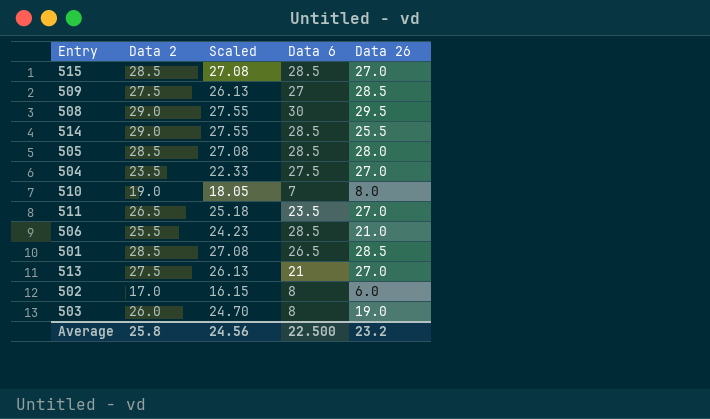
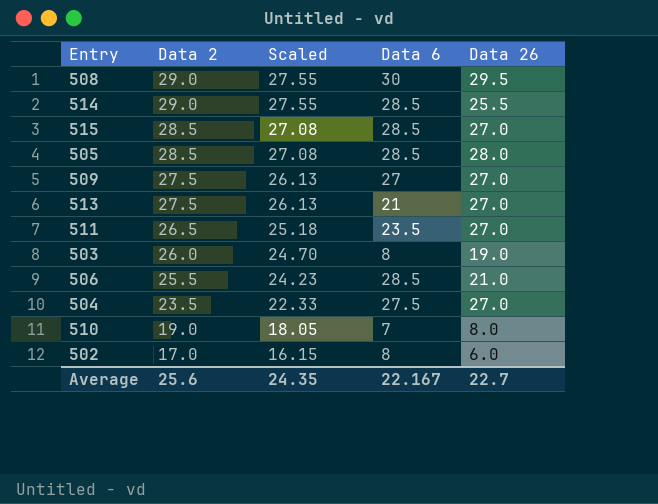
row order: none -> Data 2 descending
row 501: 28.5 | 27.08 | 26.5 | 28.5 -> none
509 | Data 26: 28.5 -> 27.0
Average | Data 2: 25.8 -> 25.6
Average | Scaled: 24.56 -> 24.35
Average | Data 6: 22.500 -> 22.167
Average | Data 26: 23.2 -> 22.7

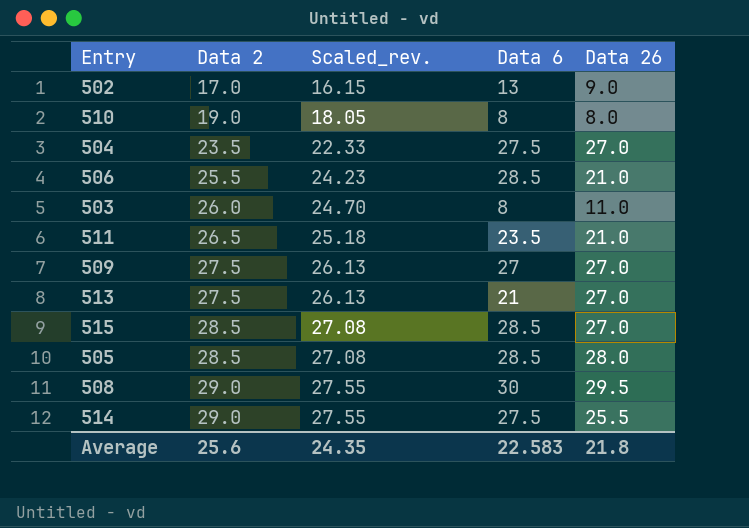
row order: Data 2 descending -> Data 2 ascending
column name: Scaled -> Scaled_rev.
502 | Data 6: 8 -> 13
502 | Data 26: 6.0 -> 9.0
510 | Data 6: 7 -> 8
503 | Data 26: 19.0 -> 11.0
511 | Data 26: 27.0 -> 21.0
514 | Data 6: 28.5 -> 27.5
Average | Data 6: 22.167 -> 22.583
Average | Data 26: 22.7 -> 21.8

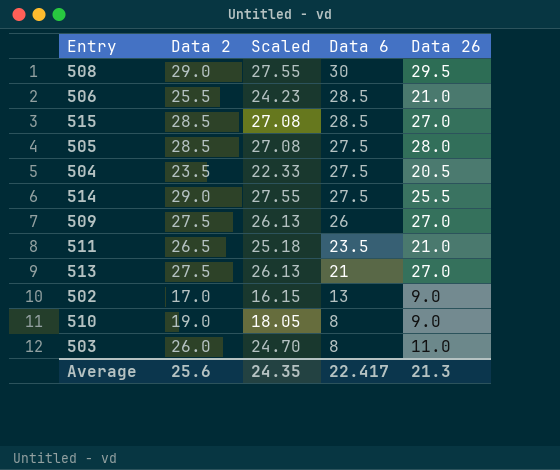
row order: Data 2 ascending -> Data 6 descending
column name: Scaled_rev. -> Scaled
505 | Data 6: 28.5 -> 27.5
504 | Data 26: 27.0 -> 20.5
509 | Data 6: 27 -> 26
510 | Data 26: 8.0 -> 9.0
Average | Data 6: 22.583 -> 22.417
Average | Data 26: 21.8 -> 21.3

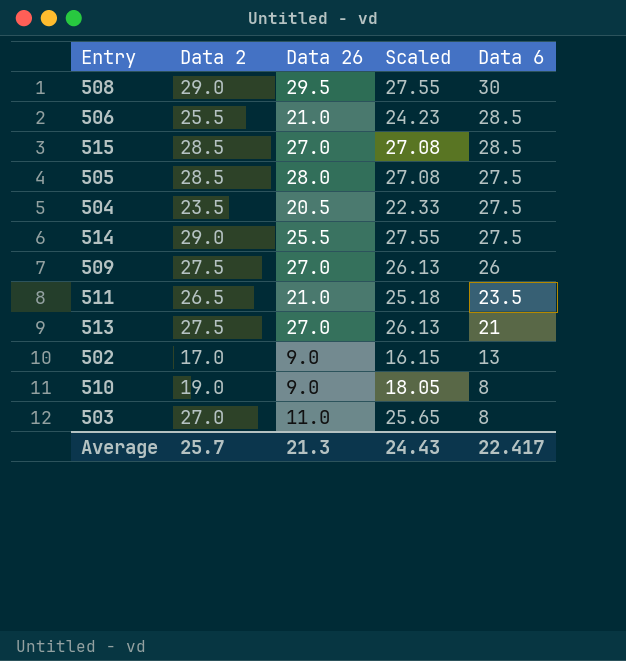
column Data 26 | position: 5 -> 3
503 | Data 2: 26.0 -> 27.0
503 | Scaled: 24.70 -> 25.65
Average | Data 2: 25.6 -> 25.7
Average | Scaled: 24.35 -> 24.43

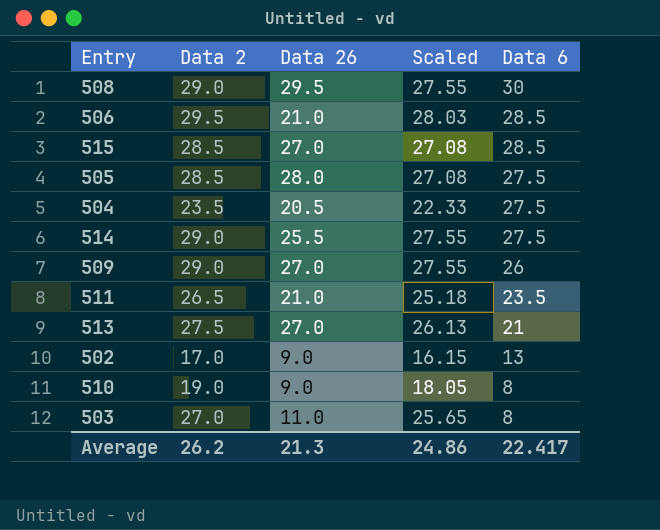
506 | Data 2: 25.5 -> 29.5
506 | Scaled: 24.23 -> 28.03
509 | Data 2: 27.5 -> 29.0
509 | Scaled: 26.13 -> 27.55
Average | Data 2: 25.7 -> 26.2
Average | Scaled: 24.43 -> 24.86

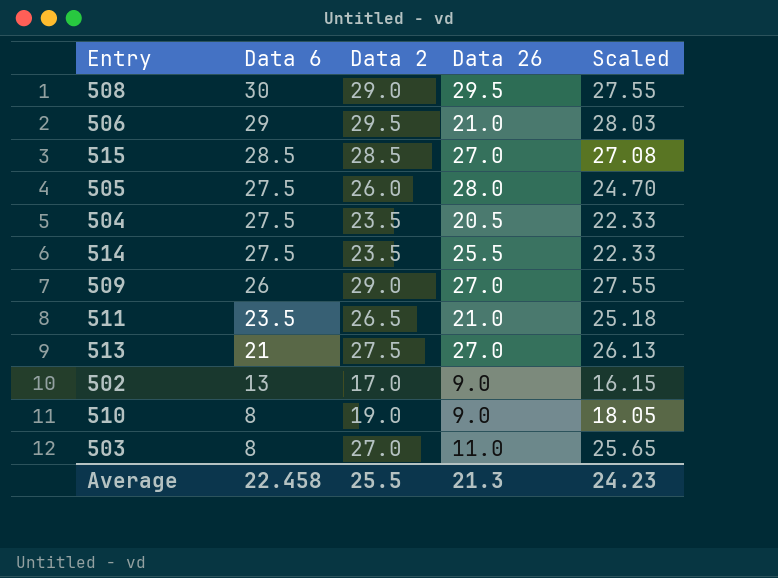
column Data 6 | position: 5 -> 2
506 | Data 6: 28.5 -> 29
505 | Data 2: 28.5 -> 26.0
505 | Scaled: 27.08 -> 24.70
514 | Data 2: 29.0 -> 23.5
514 | Scaled: 27.55 -> 22.33
Average | Data 6: 22.417 -> 22.458
Average | Data 2: 26.2 -> 25.5
Average | Scaled: 24.86 -> 24.23

